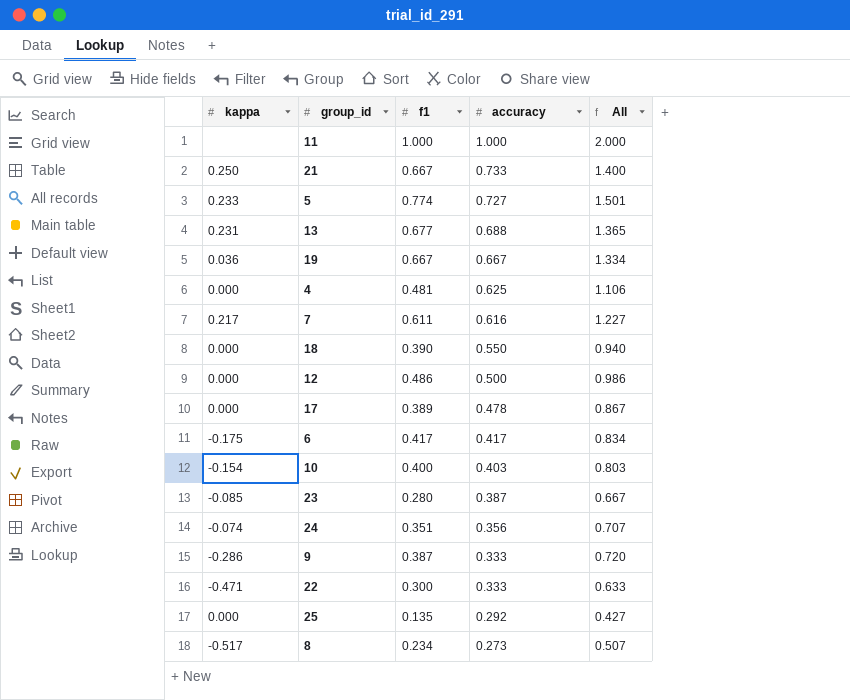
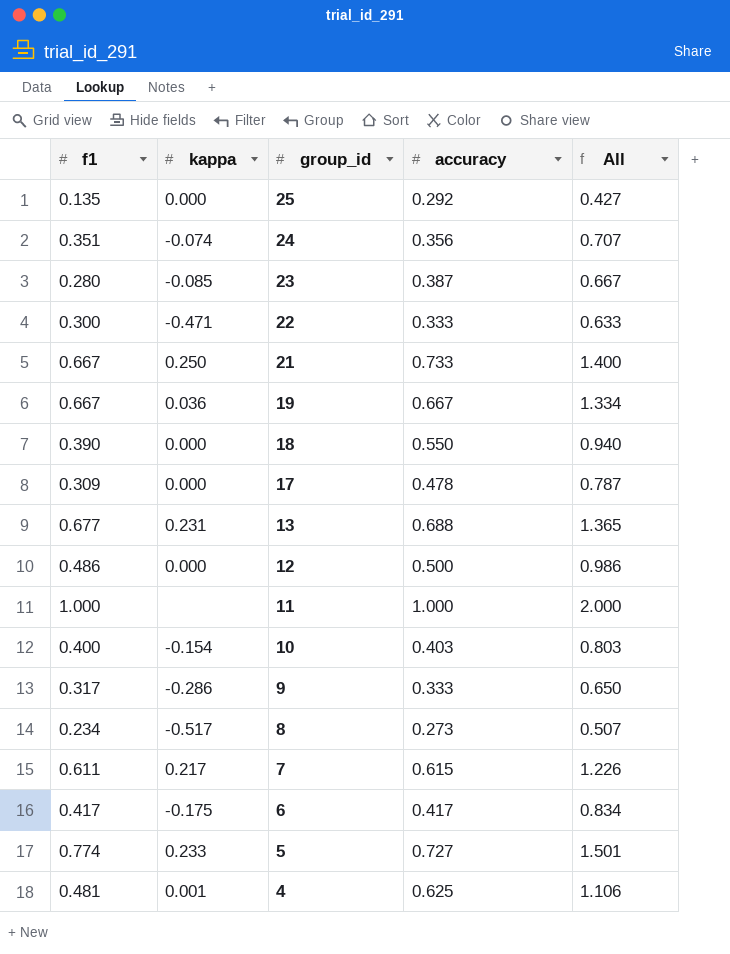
row order: accuracy descending -> group_id descending
column f1 | position: 3 -> 1
17 | f1: 0.389 -> 0.309
17 | All: 0.867 -> 0.787
9 | f1: 0.387 -> 0.317
9 | All: 0.720 -> 0.650
7 | accuracy: 0.616 -> 0.615
7 | All: 1.227 -> 1.226
4 | kappa: 0.000 -> 0.001

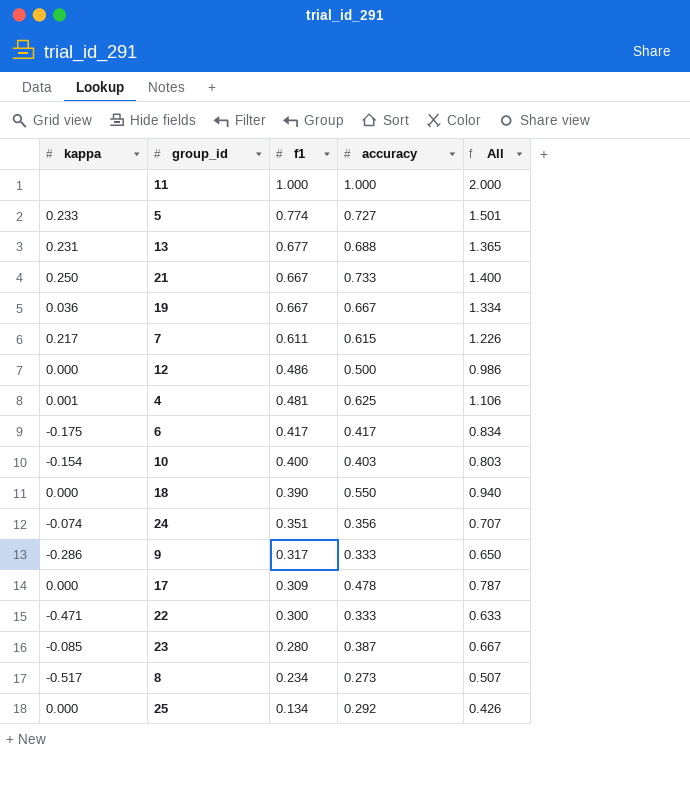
row order: group_id descending -> f1 descending
column f1 | position: 1 -> 3
25 | f1: 0.135 -> 0.134
25 | All: 0.427 -> 0.426

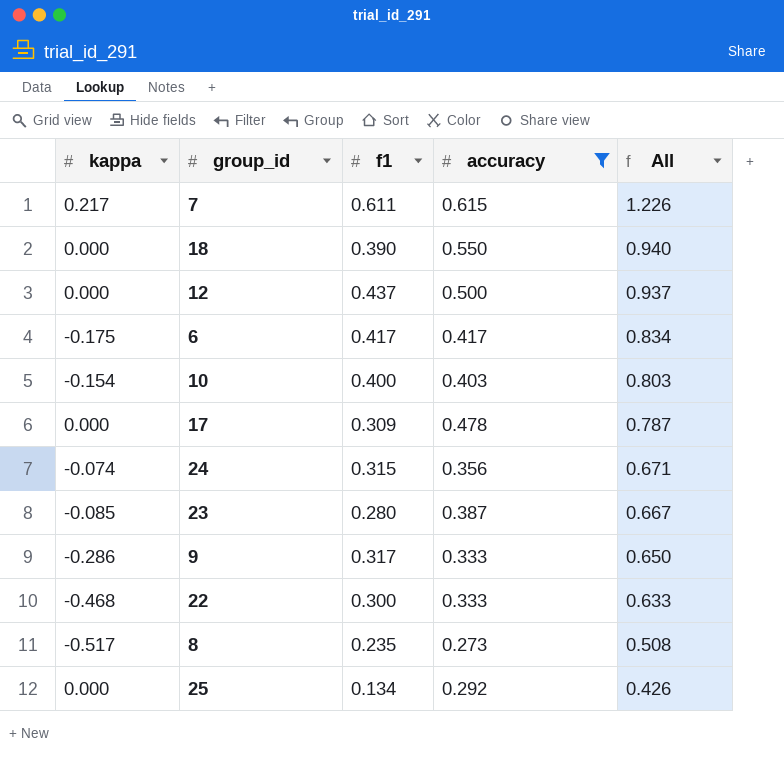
filter: none -> accuracy <= 0.615
row order: f1 descending -> All descending
12 | f1: 0.486 -> 0.437
12 | All: 0.986 -> 0.937
24 | f1: 0.351 -> 0.315
24 | All: 0.707 -> 0.671
22 | kappa: -0.471 -> -0.468
8 | f1: 0.234 -> 0.235
8 | All: 0.507 -> 0.508

